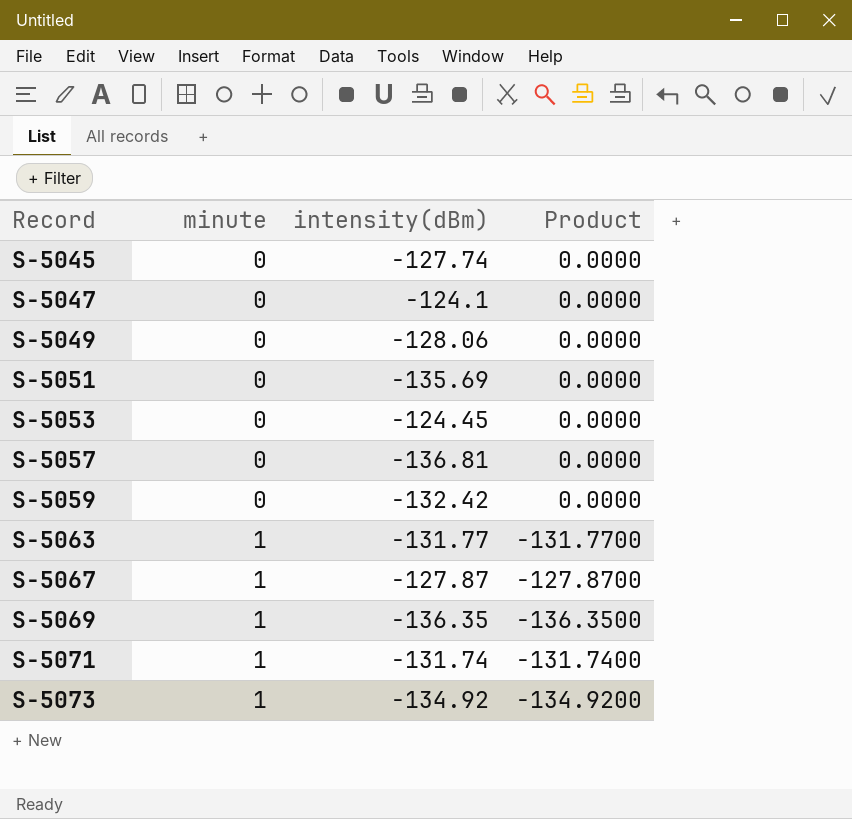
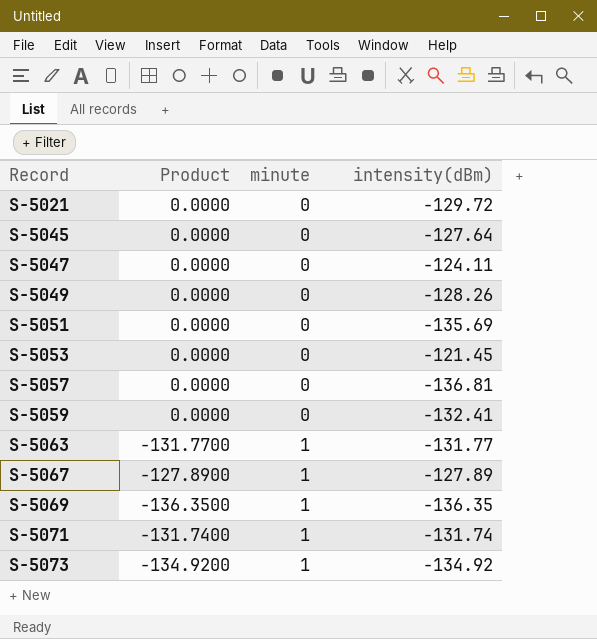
column Product | position: 4 -> 2
row S-5021: none -> 0.0000 | 0 | -129.72
S-5045 | intensity(dBm): -127.74 -> -127.64
S-5047 | intensity(dBm): -124.1 -> -124.11
S-5049 | intensity(dBm): -128.06 -> -128.26
S-5053 | intensity(dBm): -124.45 -> -121.45
S-5059 | intensity(dBm): -132.42 -> -132.41
S-5067 | Product: -127.8700 -> -127.8900
S-5067 | intensity(dBm): -127.87 -> -127.89

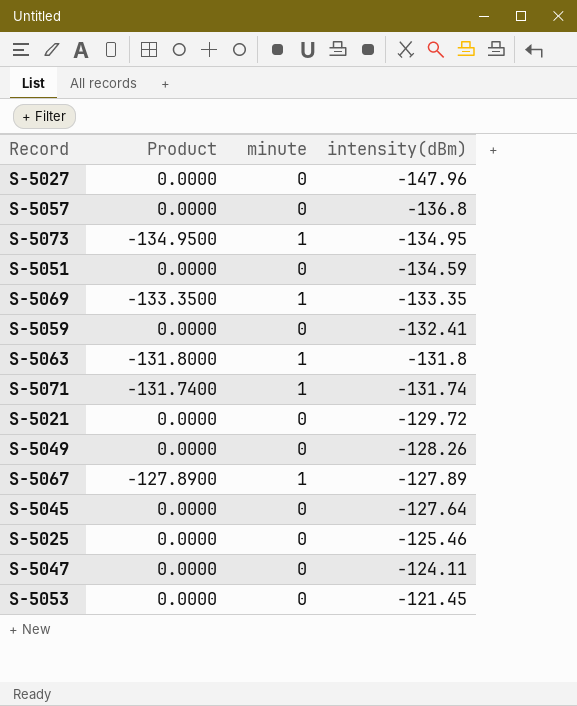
row order: Record ascending -> intensity(dBm) ascending
row S-5027: none -> 0.0000 | 0 | -147.96
S-5057 | intensity(dBm): -136.81 -> -136.8
S-5073 | Product: -134.9200 -> -134.9500
S-5073 | intensity(dBm): -134.92 -> -134.95
S-5051 | intensity(dBm): -135.69 -> -134.59
S-5069 | Product: -136.3500 -> -133.3500
S-5069 | intensity(dBm): -136.35 -> -133.35
S-5063 | Product: -131.7700 -> -131.8000
S-5063 | intensity(dBm): -131.77 -> -131.8
row S-5025: none -> 0.0000 | 0 | -125.46

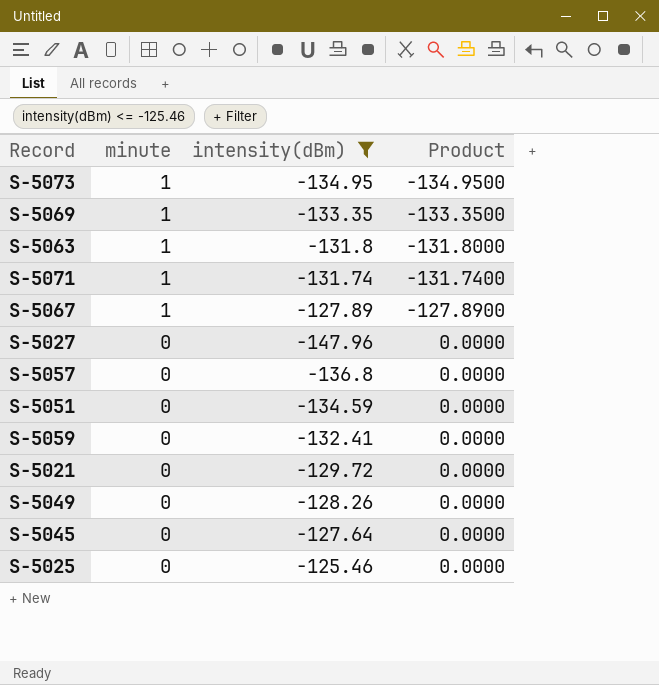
filter: none -> intensity(dBm) <= -125.46
row order: intensity(dBm) ascending -> minute descending
column Product | position: 2 -> 4

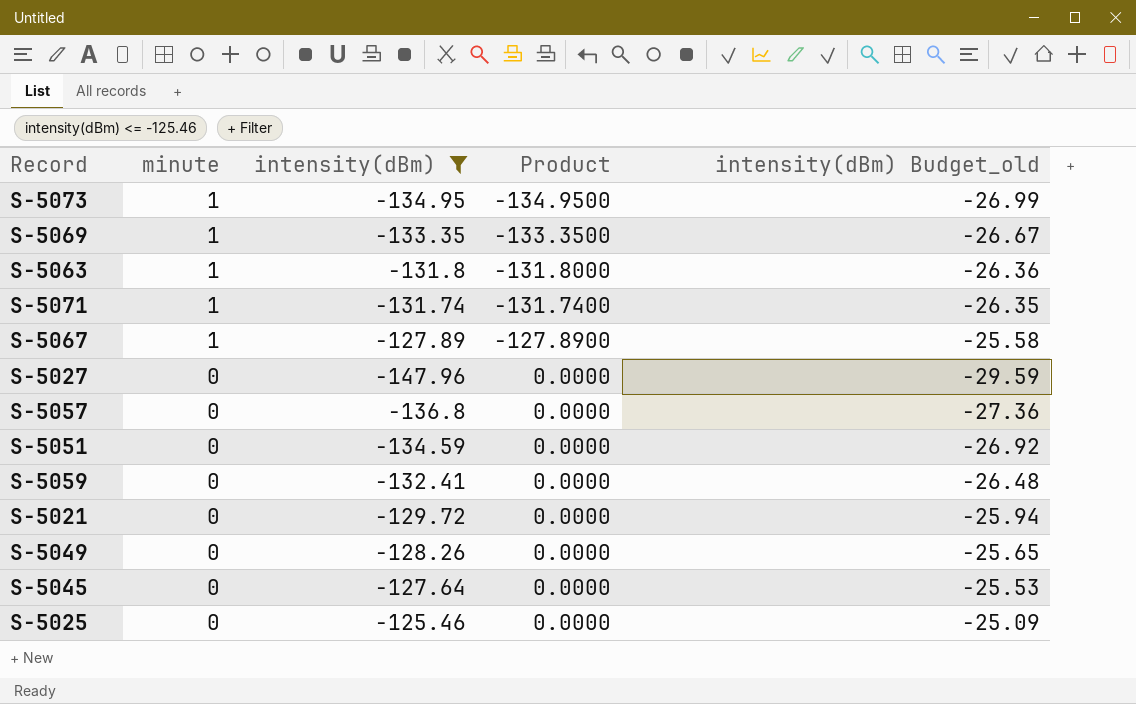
column intensity(dBm) Budget_old | formula: none -> [intensity(dBm)] * 0.2

